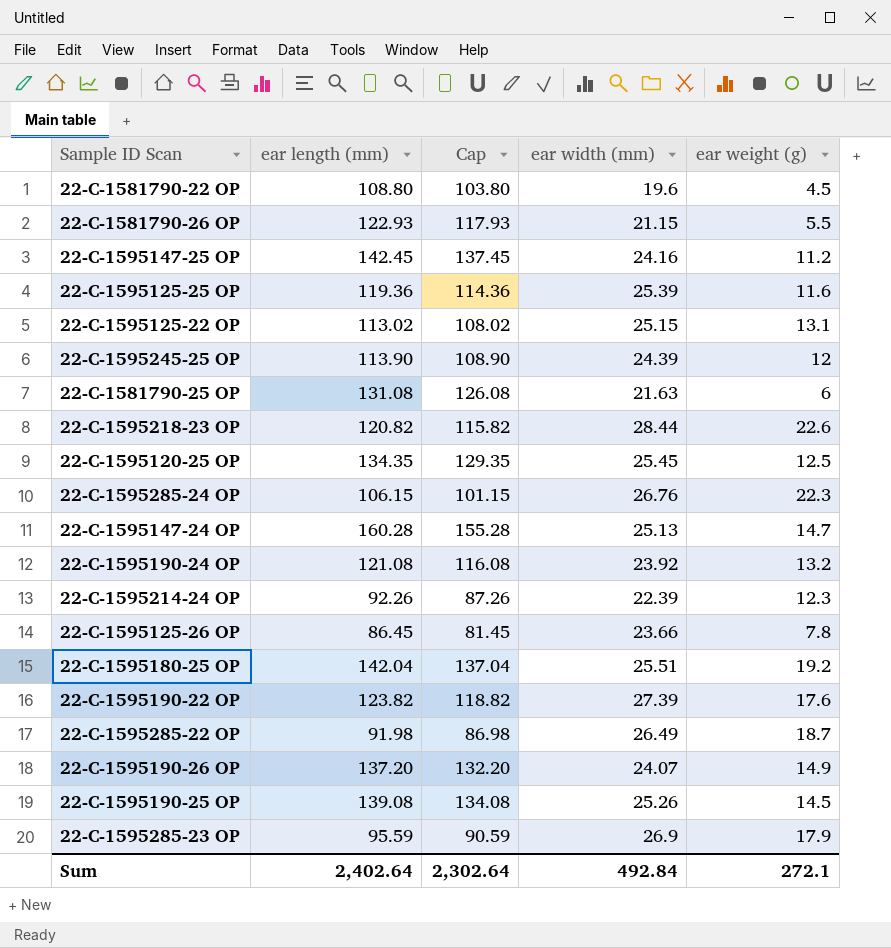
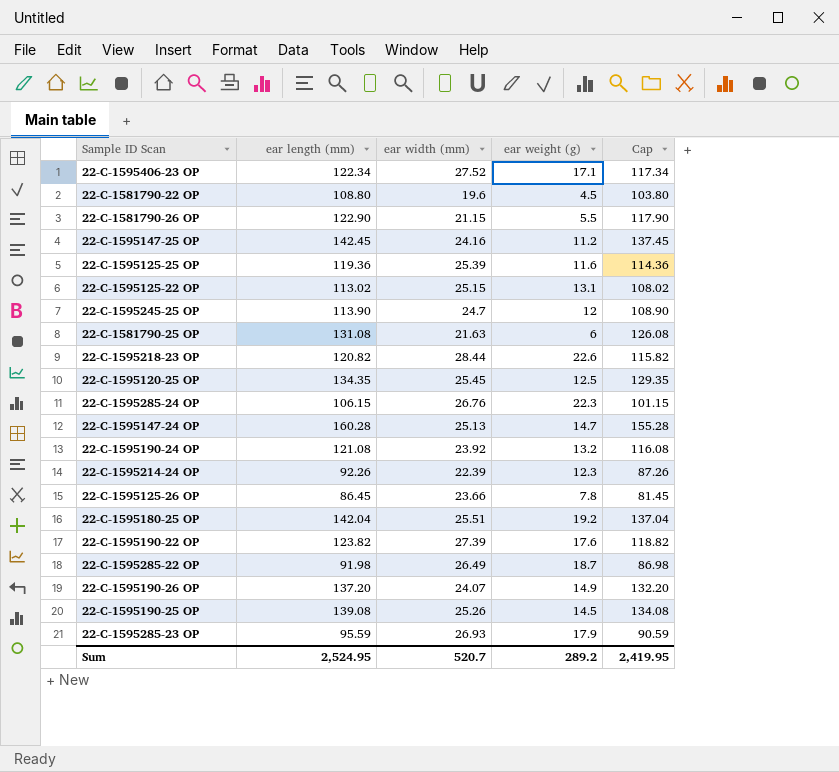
column Cap | position: 3 -> 5
row 22-C-1595406-23 OP: none -> 122.34 | 27.52 | 17.1 | 117.34
22-C-1581790-26 OP | ear length (mm): 122.93 -> 122.90
22-C-1581790-26 OP | Cap: 117.93 -> 117.90
22-C-1595245-25 OP | ear width (mm): 24.39 -> 24.7
22-C-1595285-23 OP | ear width (mm): 26.9 -> 26.93
Sum | ear length (mm): 2,402.64 -> 2,524.95
Sum | ear width (mm): 492.84 -> 520.7
Sum | ear weight (g): 272.1 -> 289.2
Sum | Cap: 2,302.64 -> 2,419.95

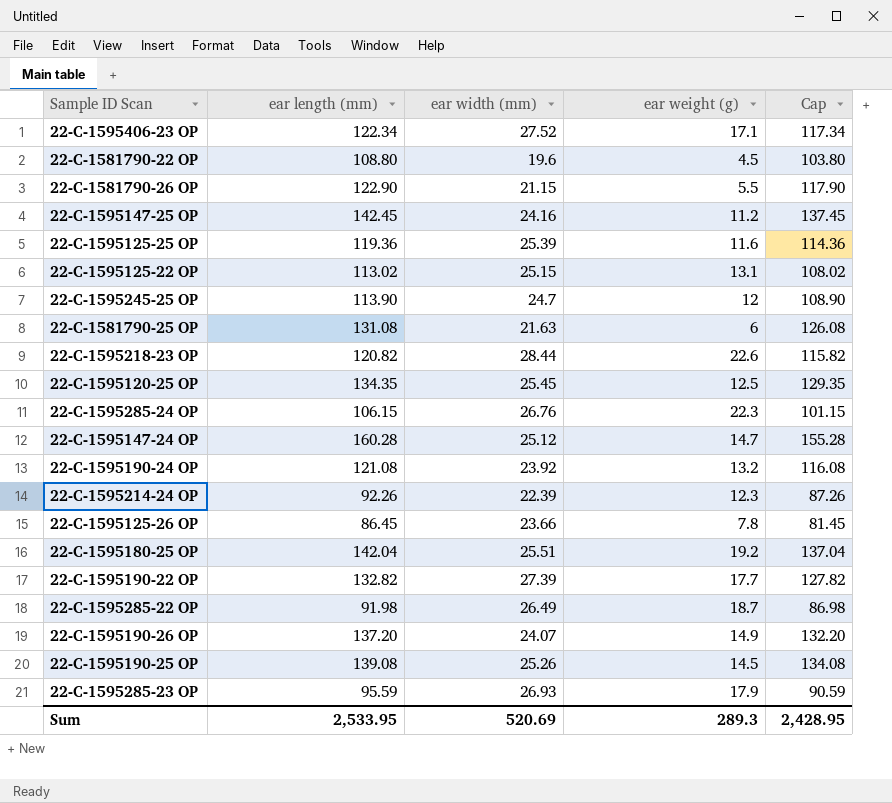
22-C-1595147-24 OP | ear width (mm): 25.13 -> 25.12
22-C-1595190-22 OP | ear length (mm): 123.82 -> 132.82
22-C-1595190-22 OP | ear weight (g): 17.6 -> 17.7
22-C-1595190-22 OP | Cap: 118.82 -> 127.82
Sum | ear length (mm): 2,524.95 -> 2,533.95
Sum | ear width (mm): 520.7 -> 520.69
Sum | ear weight (g): 289.2 -> 289.3
Sum | Cap: 2,419.95 -> 2,428.95

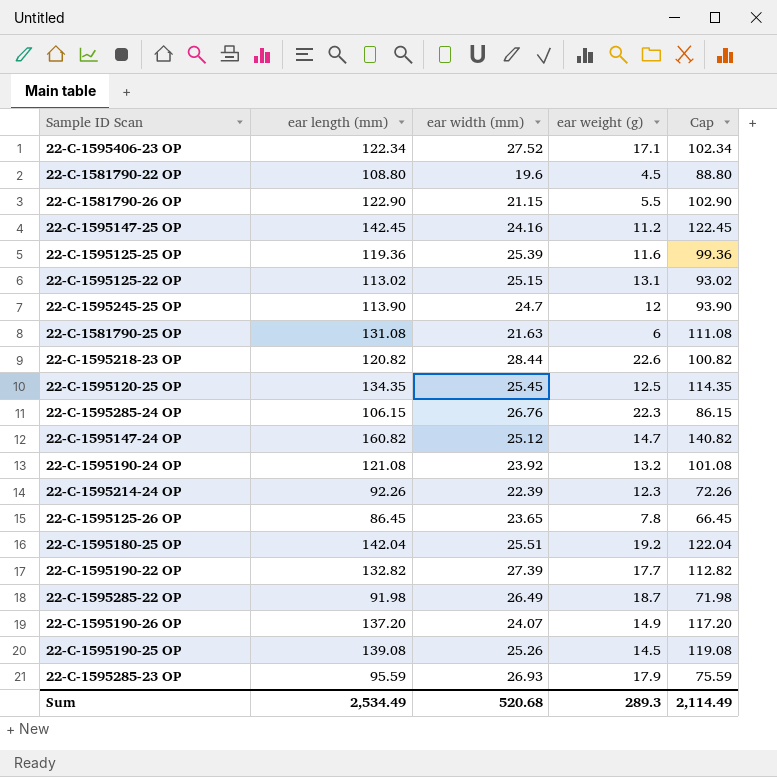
column Cap | formula: [ear length (mm)] - 5 -> [ear length (mm)] - 20
22-C-1595147-24 OP | ear length (mm): 160.28 -> 160.82
22-C-1595125-26 OP | ear width (mm): 23.66 -> 23.65
Sum | ear length (mm): 2,533.95 -> 2,534.49
Sum | ear width (mm): 520.69 -> 520.68
Sum | Cap: 2,428.95 -> 2,114.49

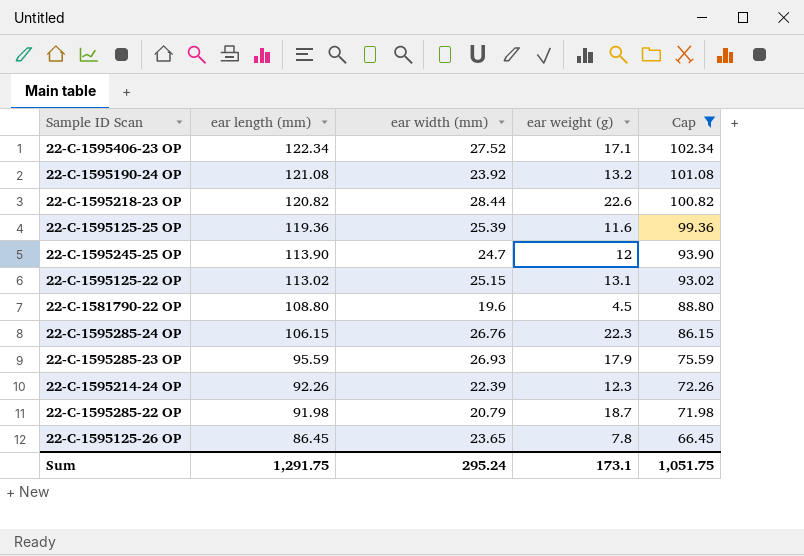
filter: none -> Cap <= 102.34
row order: none -> ear length (mm) descending
22-C-1595285-22 OP | ear width (mm): 26.49 -> 20.79
Sum | ear length (mm): 2,534.49 -> 1,291.75
Sum | ear width (mm): 520.68 -> 295.24
Sum | ear weight (g): 289.3 -> 173.1
Sum | Cap: 2,114.49 -> 1,051.75

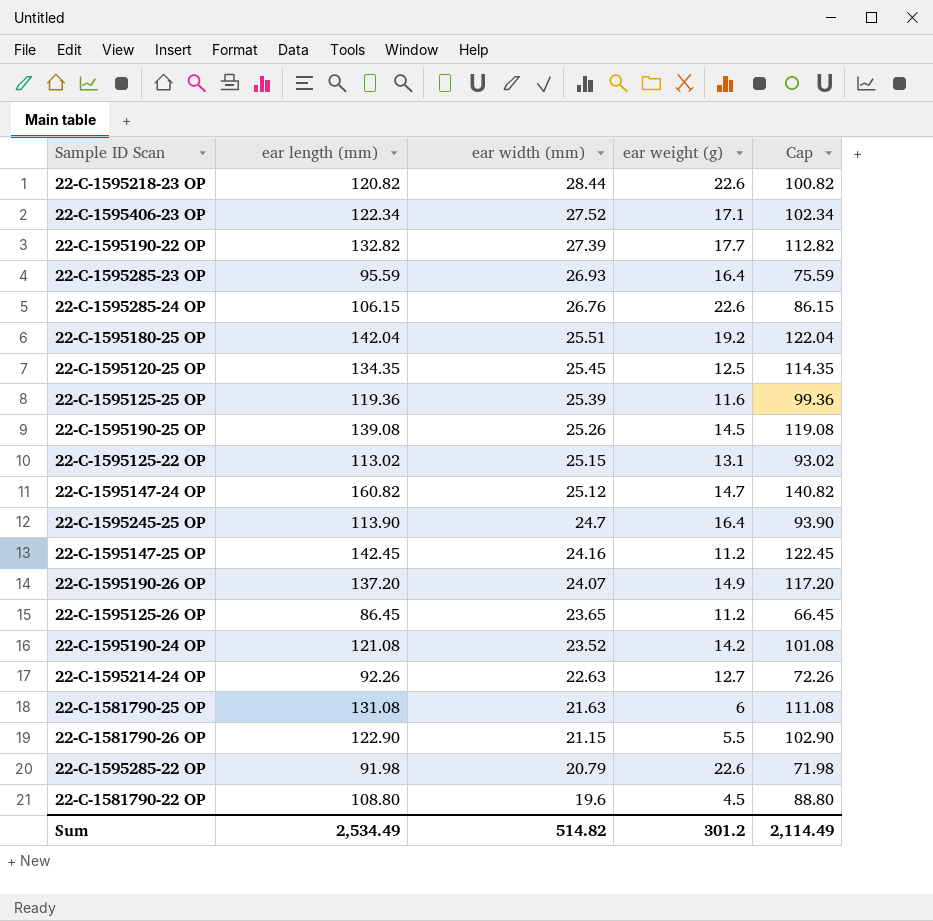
filter: Cap <= 102.34 -> none
row order: ear length (mm) descending -> ear width (mm) descending
22-C-1595285-23 OP | ear weight (g): 17.9 -> 16.4
22-C-1595285-24 OP | ear weight (g): 22.3 -> 22.6
22-C-1595245-25 OP | ear weight (g): 12 -> 16.4
22-C-1595125-26 OP | ear weight (g): 7.8 -> 11.2
22-C-1595190-24 OP | ear width (mm): 23.92 -> 23.52
22-C-1595190-24 OP | ear weight (g): 13.2 -> 14.2
22-C-1595214-24 OP | ear width (mm): 22.39 -> 22.63
22-C-1595214-24 OP | ear weight (g): 12.3 -> 12.7
22-C-1595285-22 OP | ear weight (g): 18.7 -> 22.6
Sum | ear length (mm): 1,291.75 -> 2,534.49
Sum | ear width (mm): 295.24 -> 514.82
Sum | ear weight (g): 173.1 -> 301.2
Sum | Cap: 1,051.75 -> 2,114.49

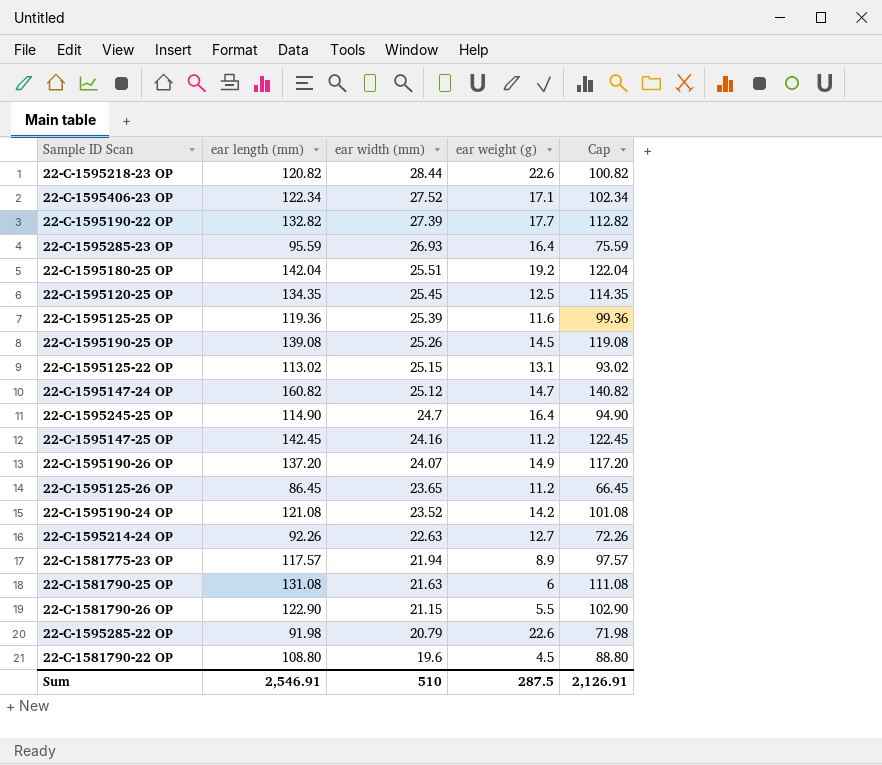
row 22-C-1595285-24 OP: 106.15 | 26.76 | 22.6 | 86.15 -> none
22-C-1595245-25 OP | ear length (mm): 113.90 -> 114.90
22-C-1595245-25 OP | Cap: 93.90 -> 94.90
row 22-C-1581775-23 OP: none -> 117.57 | 21.94 | 8.9 | 97.57
Sum | ear length (mm): 2,534.49 -> 2,546.91
Sum | ear width (mm): 514.82 -> 510
Sum | ear weight (g): 301.2 -> 287.5
Sum | Cap: 2,114.49 -> 2,126.91

